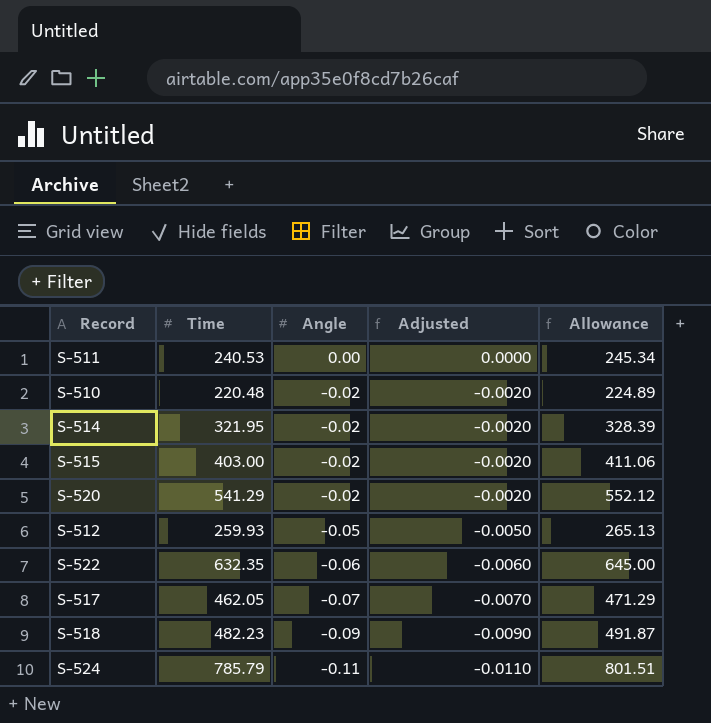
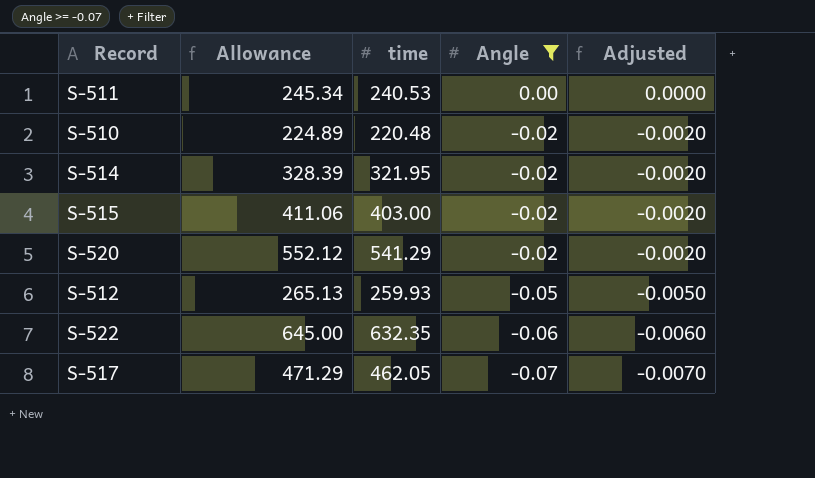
filter: none -> Angle >= -0.07
column Allowance | position: 5 -> 2
column name: Time -> time

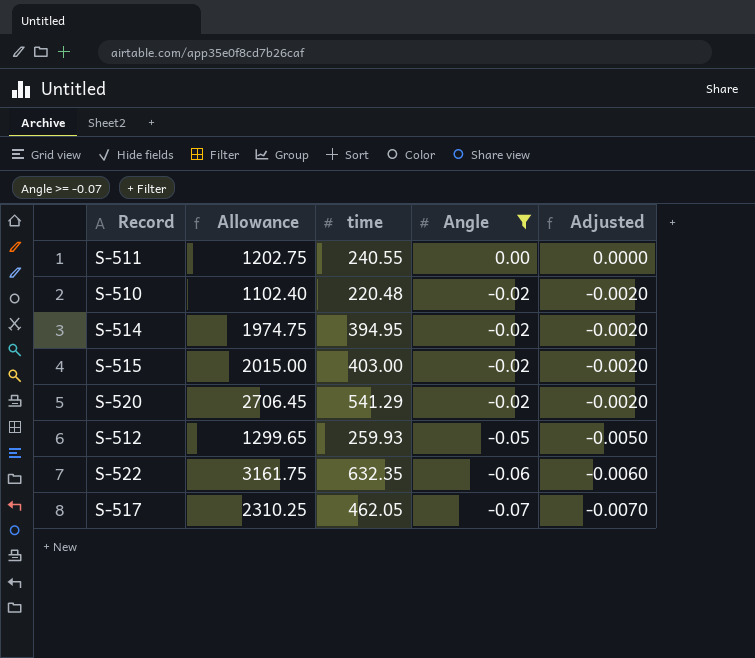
column Allowance | formula: [time] * 1.02 -> [time] * 5
S-511 | time: 240.53 -> 240.55
S-514 | time: 321.95 -> 394.95

